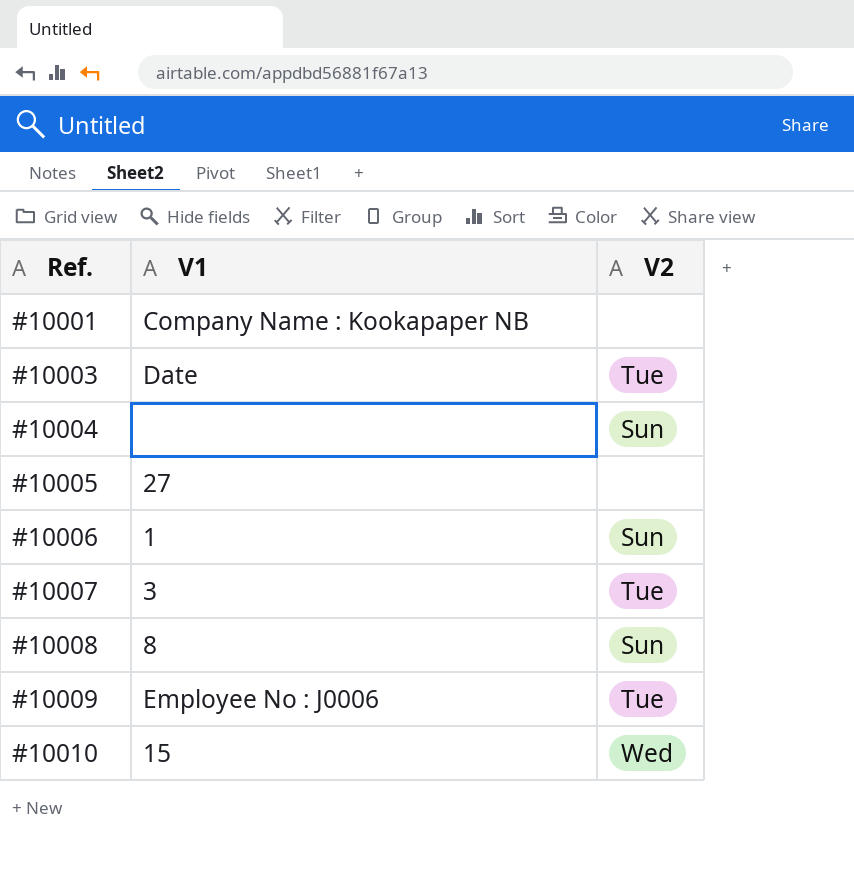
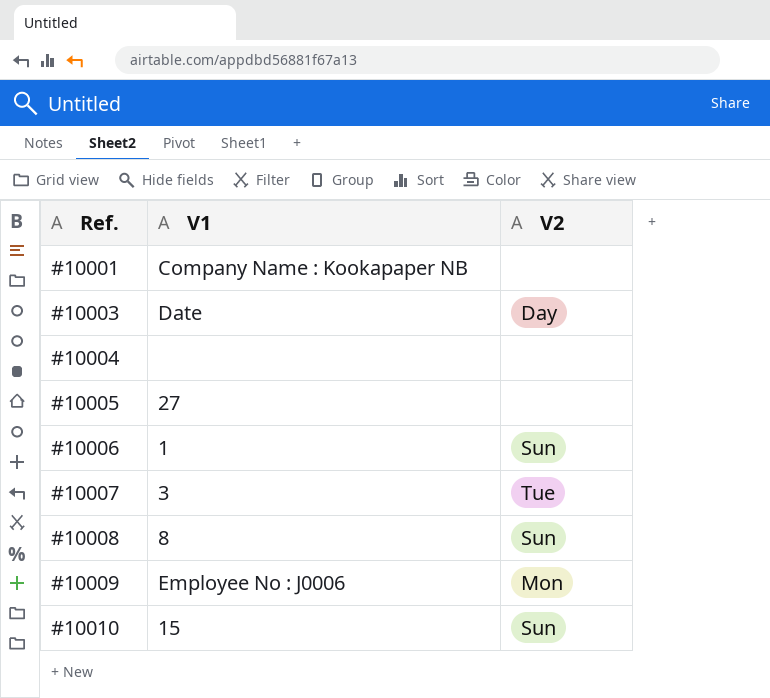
#10003 | V2: Tue -> Day
#10004 | V2: Sun -> none
#10009 | V2: Tue -> Mon
#10010 | V2: Wed -> Sun

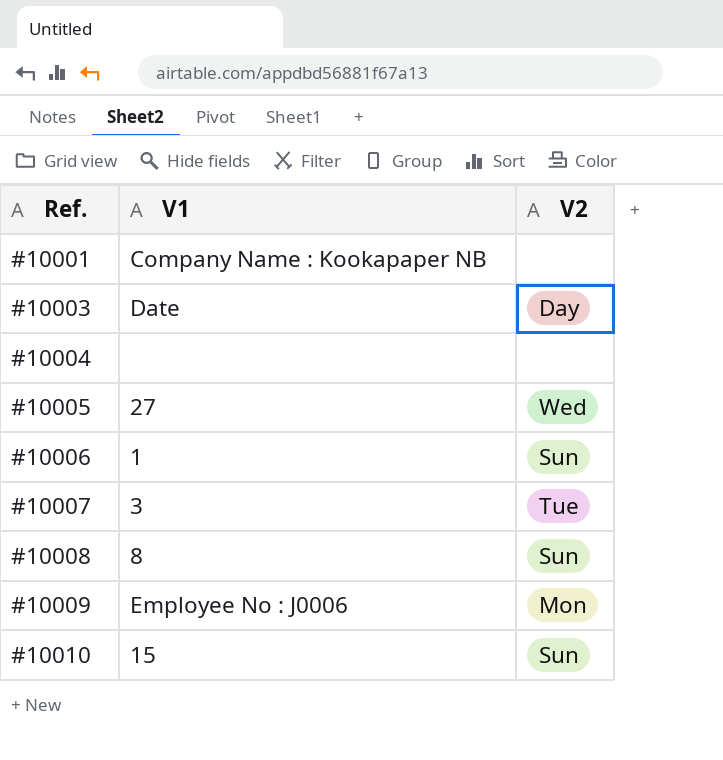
#10005 | V2: none -> Wed

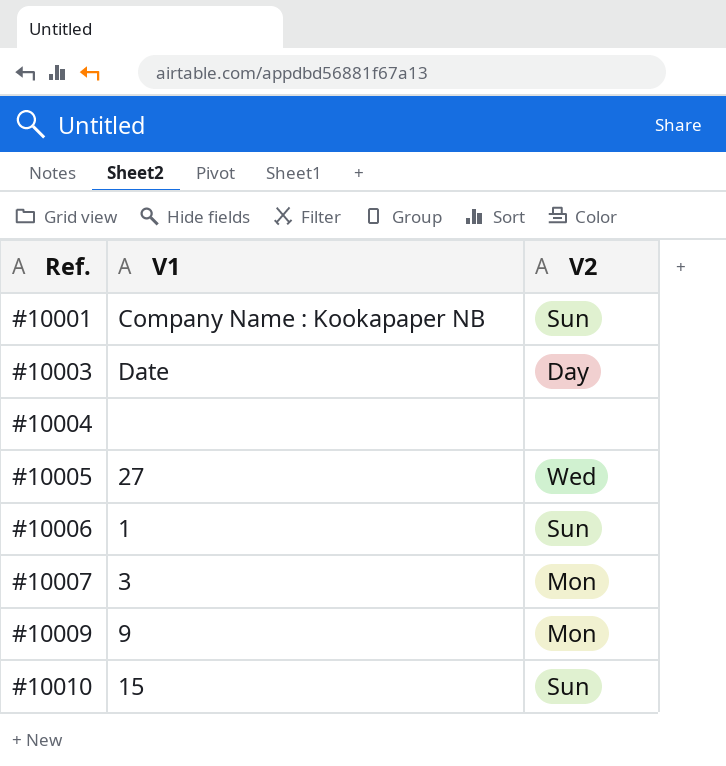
row #10008: 8 | Sun -> none
#10001 | V2: none -> Sun
#10007 | V2: Tue -> Mon
#10009 | V1: Employee No : J0006 -> 9

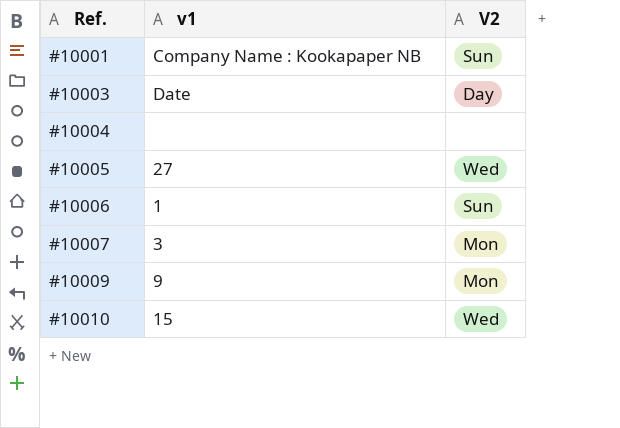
column name: V1 -> v1
#10010 | V2: Sun -> Wed

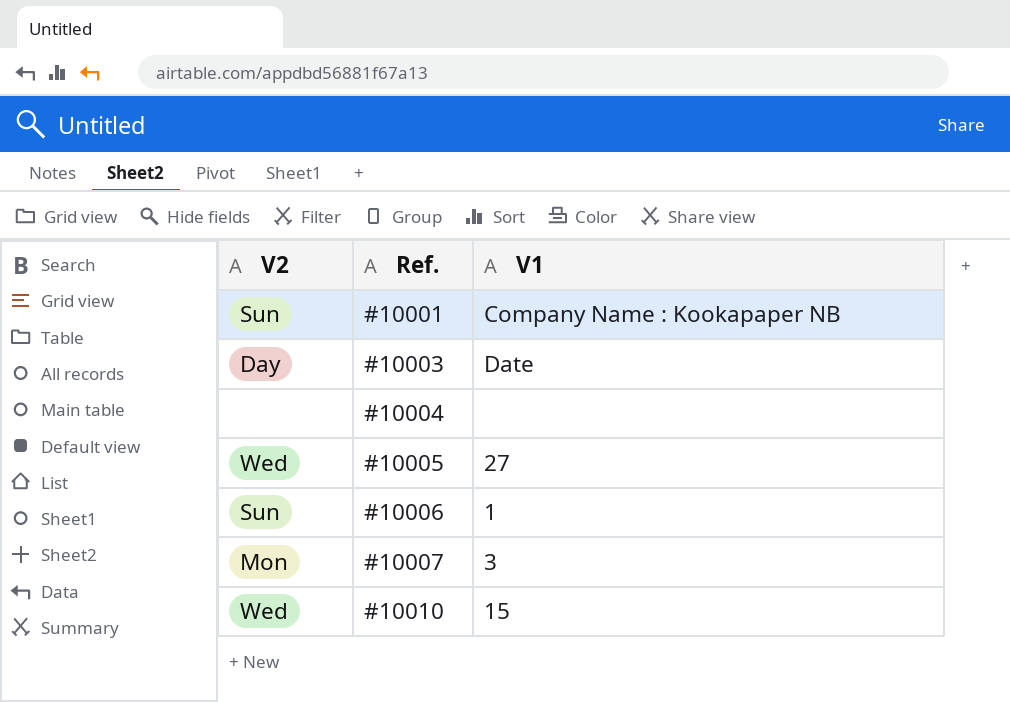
column V2 | position: 3 -> 1
column name: v1 -> V1
row #10009: 9 | Mon -> none

